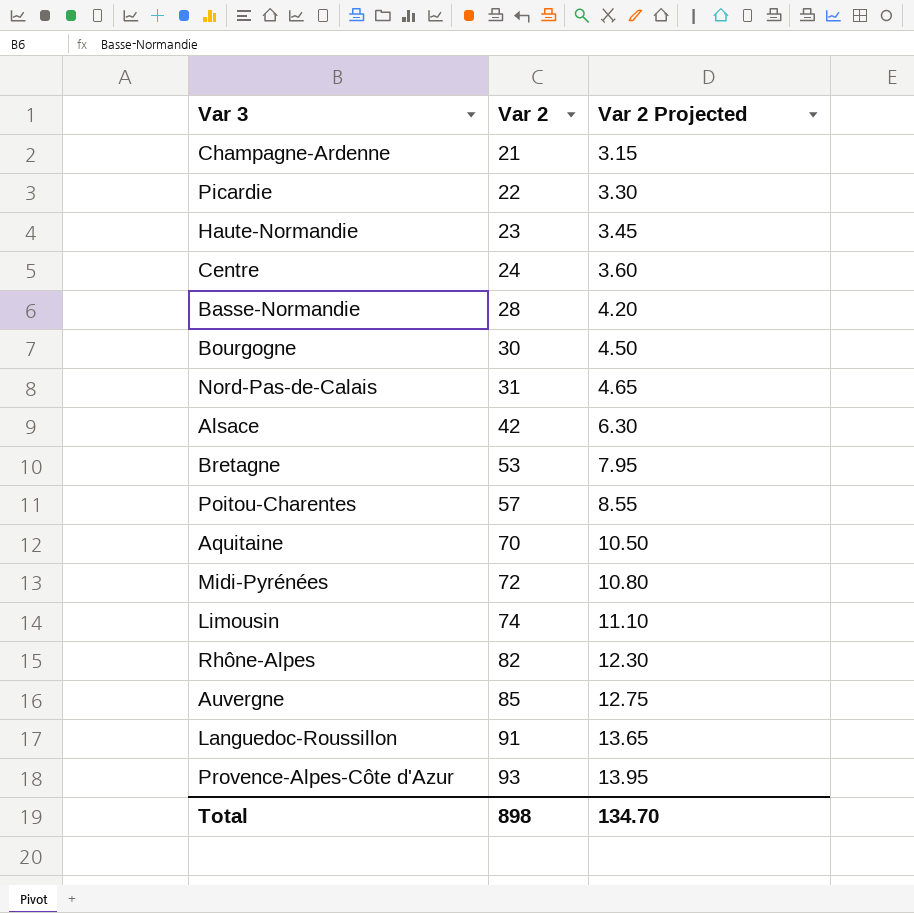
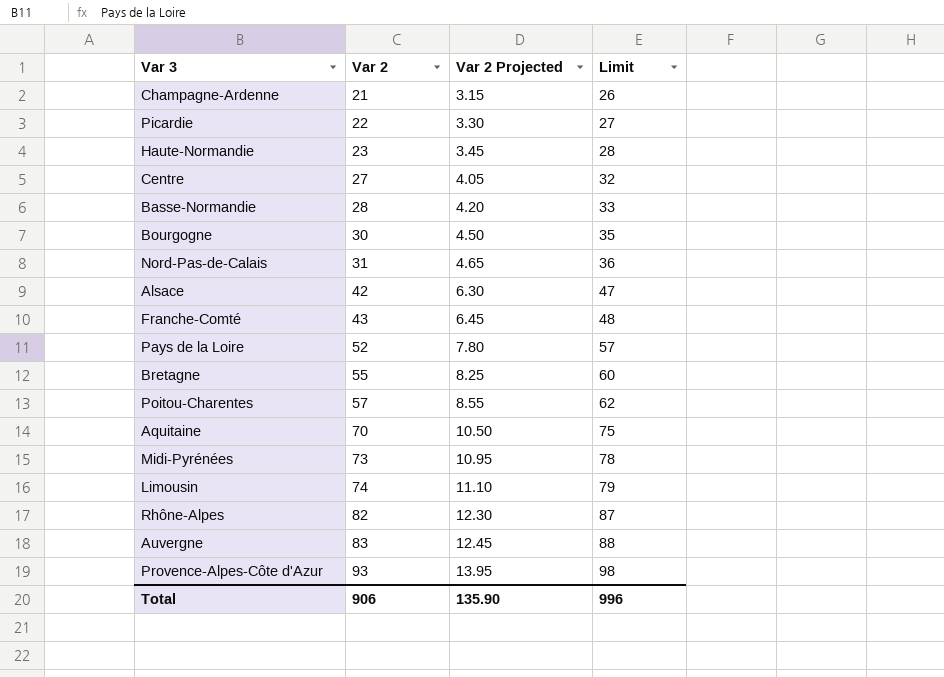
column Limit | formula: none -> [Var 2] + 5
row Languedoc-Roussillon: 91 | 13.65 -> none
Centre | Var 2: 24 -> 27
Centre | Var 2 Projected: 3.60 -> 4.05
row Franche-Comté: none -> 43 | 6.45 | 48
row Pays de la Loire: none -> 52 | 7.80 | 57
Bretagne | Var 2: 53 -> 55
Bretagne | Var 2 Projected: 7.95 -> 8.25
Midi-Pyrénées | Var 2: 72 -> 73
Midi-Pyrénées | Var 2 Projected: 10.80 -> 10.95
Auvergne | Var 2: 85 -> 83
Auvergne | Var 2 Projected: 12.75 -> 12.45
Total | Var 2: 898 -> 906
Total | Var 2 Projected: 134.70 -> 135.90

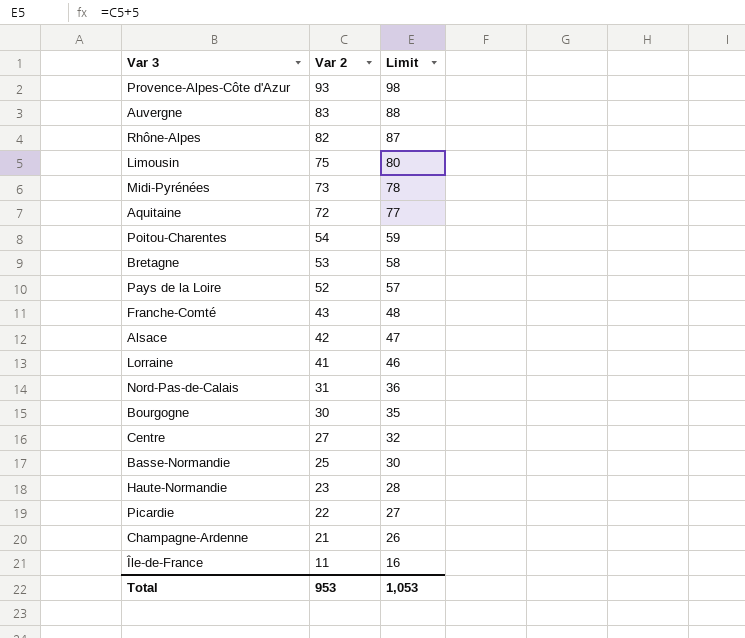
row order: Var 2 ascending -> Var 2 descending
column Var 2 Projected | formula: [Var 2] * 0.15 -> none
Limousin | Var 2: 74 -> 75
Limousin | Limit: 79 -> 80
Aquitaine | Var 2: 70 -> 72
Aquitaine | Limit: 75 -> 77
Poitou-Charentes | Var 2: 57 -> 54
Poitou-Charentes | Limit: 62 -> 59
Bretagne | Var 2: 55 -> 53
Bretagne | Limit: 60 -> 58
row Lorraine: none -> 41 | 46
Basse-Normandie | Var 2: 28 -> 25
Basse-Normandie | Limit: 33 -> 30
row Île-de-France: none -> 11 | 16
Total | Var 2: 906 -> 953
Total | Limit: 996 -> 1,053

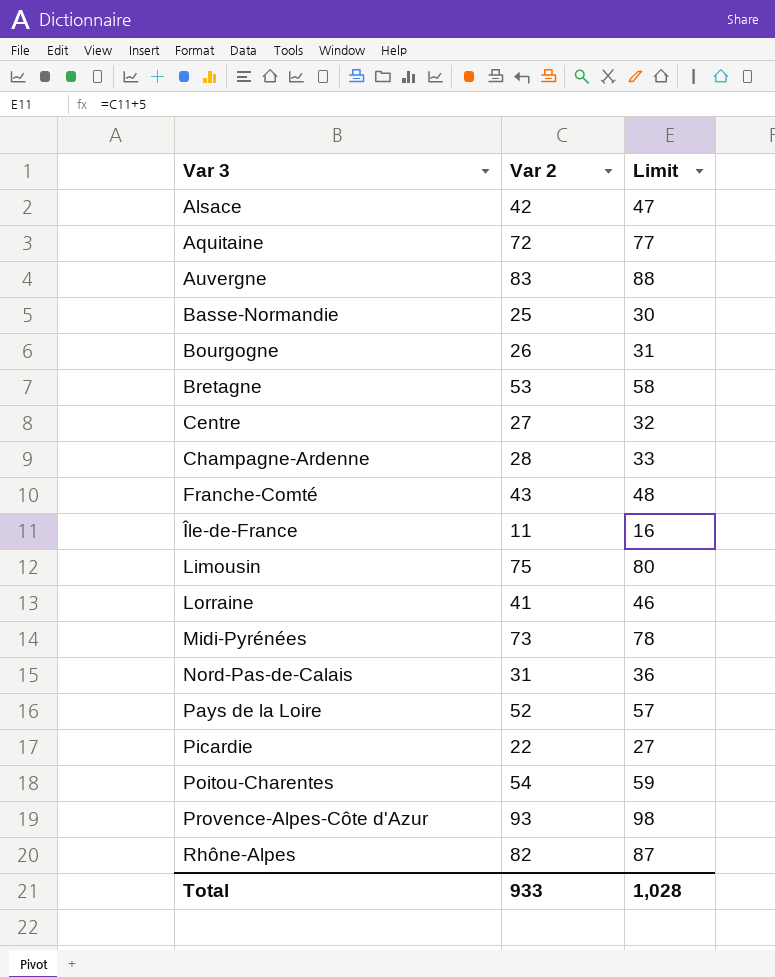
row order: Var 2 descending -> Var 3 ascending
row Haute-Normandie: 23 | 28 -> none
Bourgogne | Var 2: 30 -> 26
Bourgogne | Limit: 35 -> 31
Champagne-Ardenne | Var 2: 21 -> 28
Champagne-Ardenne | Limit: 26 -> 33
Total | Var 2: 953 -> 933
Total | Limit: 1,053 -> 1,028

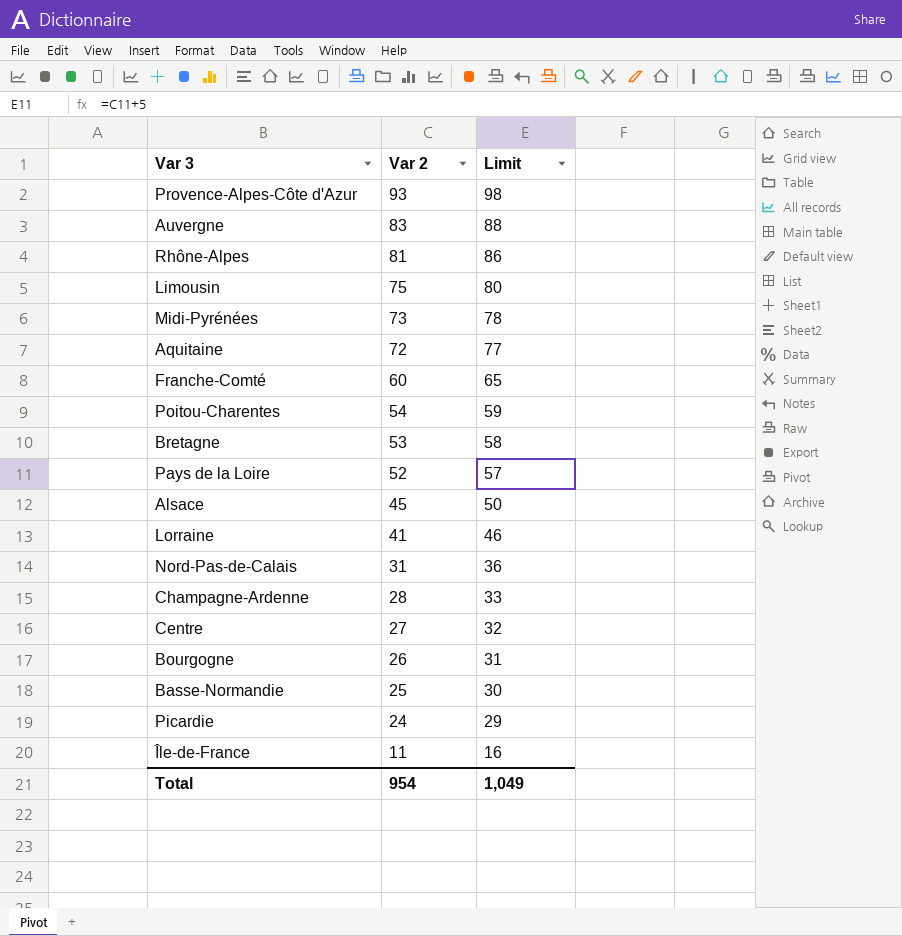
row order: Var 3 ascending -> Var 2 descending
Rhône-Alpes | Var 2: 82 -> 81
Rhône-Alpes | Limit: 87 -> 86
Franche-Comté | Var 2: 43 -> 60
Franche-Comté | Limit: 48 -> 65
Alsace | Var 2: 42 -> 45
Alsace | Limit: 47 -> 50
Picardie | Var 2: 22 -> 24
Picardie | Limit: 27 -> 29
Total | Var 2: 933 -> 954
Total | Limit: 1,028 -> 1,049

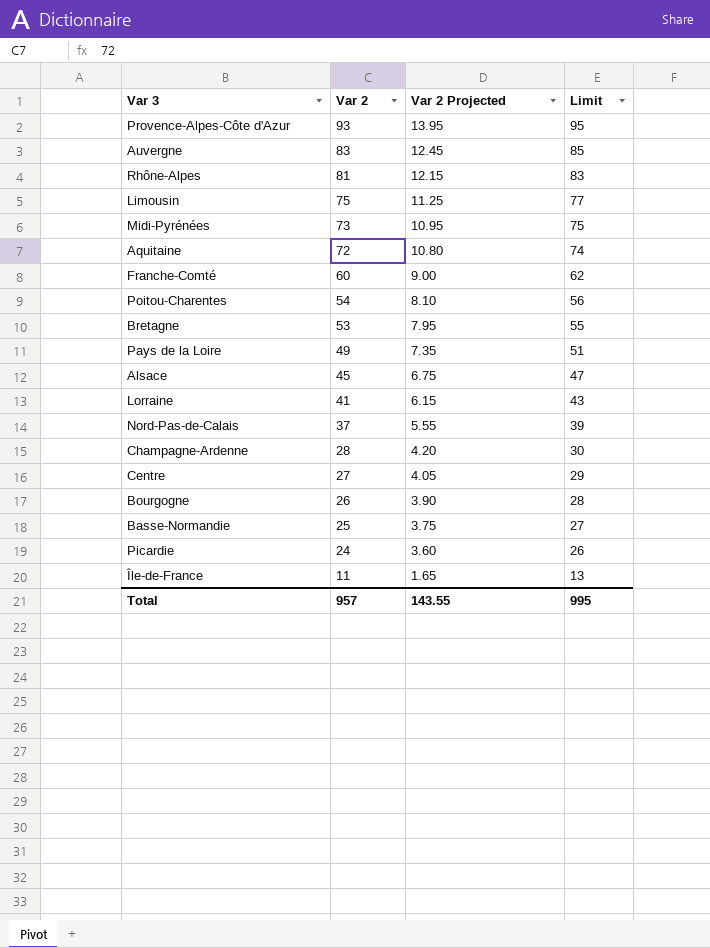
column Var 2 Projected | formula: none -> [Var 2] * 0.15
column Limit | formula: [Var 2] + 5 -> [Var 2] + 2
Pays de la Loire | Var 2: 52 -> 49
Nord-Pas-de-Calais | Var 2: 31 -> 37
Total | Var 2: 954 -> 957
Total | Limit: 1,049 -> 995

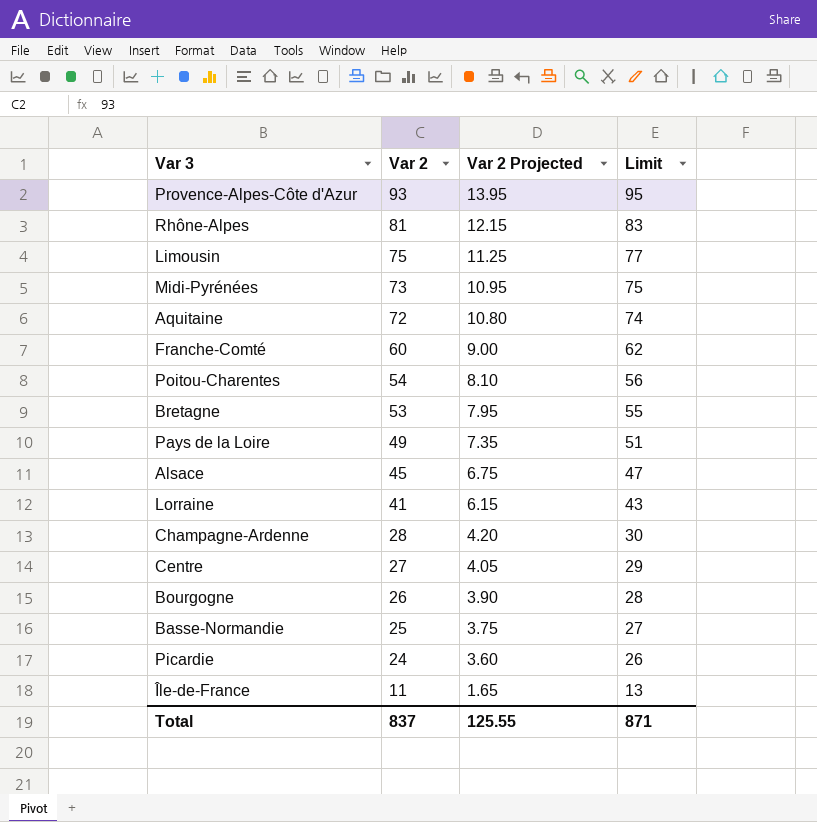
row Auvergne: 83 | 12.45 | 85 -> none
row Nord-Pas-de-Calais: 37 | 5.55 | 39 -> none
Total | Var 2: 957 -> 837
Total | Var 2 Projected: 143.55 -> 125.55
Total | Limit: 995 -> 871

